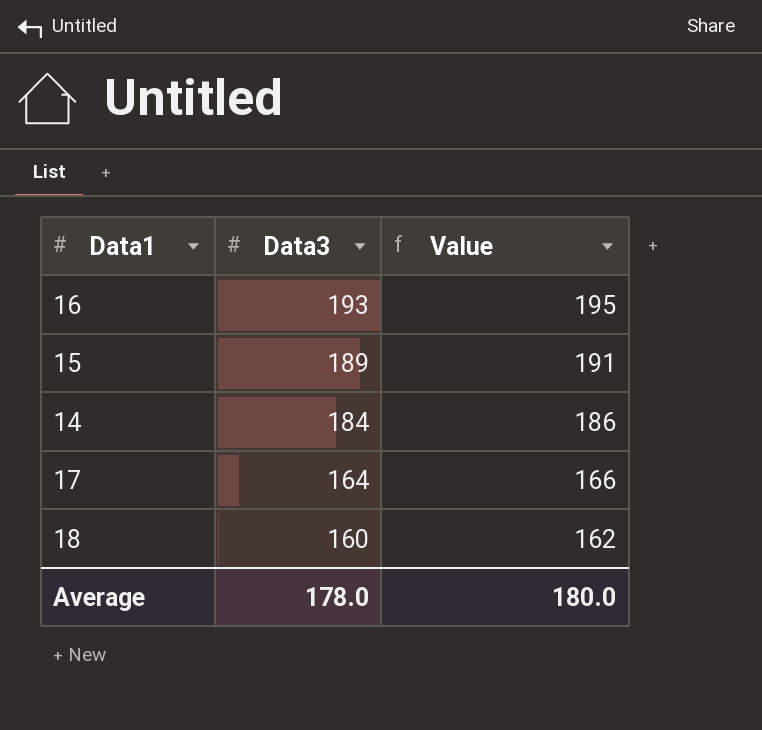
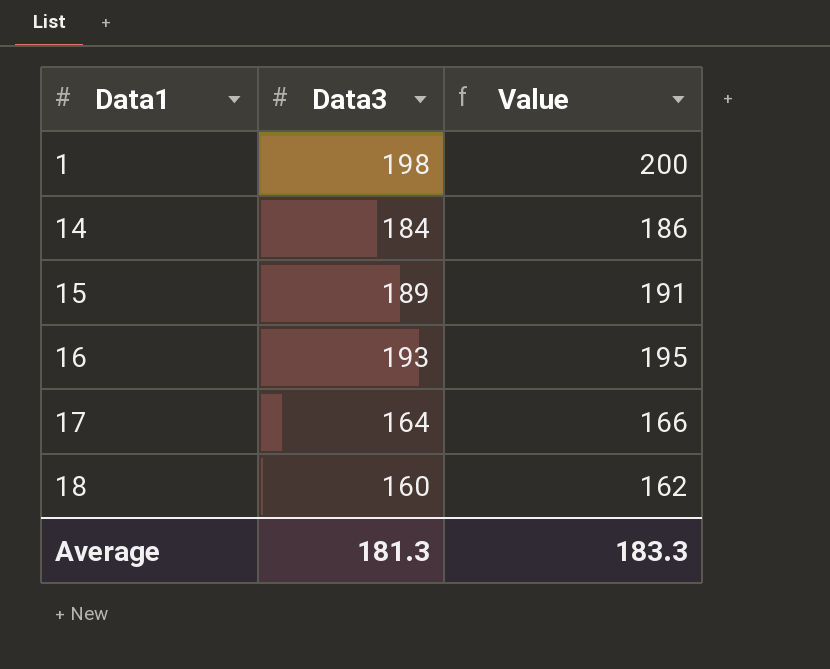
row order: Data3 descending -> Data1 ascending
row 1: none -> 198 | 200
Average | Data3: 178.0 -> 181.3
Average | Value: 180.0 -> 183.3

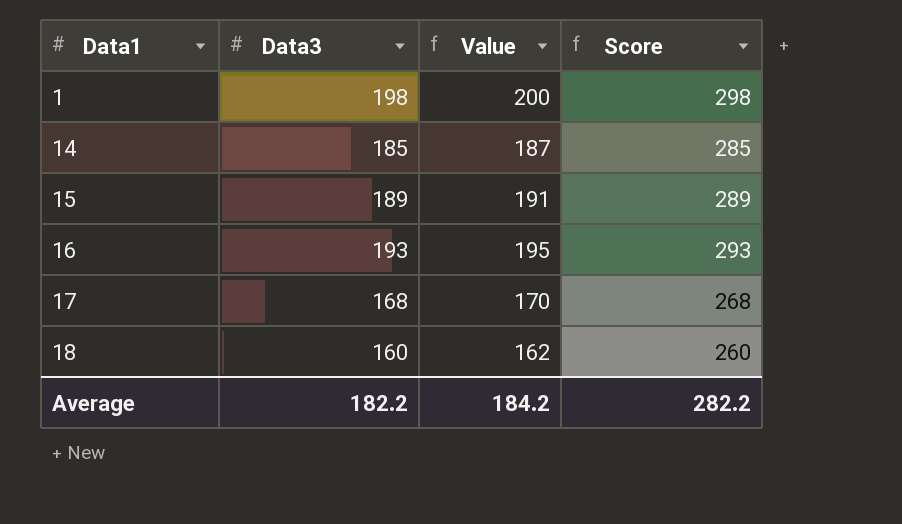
column Score | formula: none -> [Data3] + 100
14 | Data3: 184 -> 185
14 | Value: 186 -> 187
17 | Data3: 164 -> 168
17 | Value: 166 -> 170
Average | Data3: 181.3 -> 182.2
Average | Value: 183.3 -> 184.2

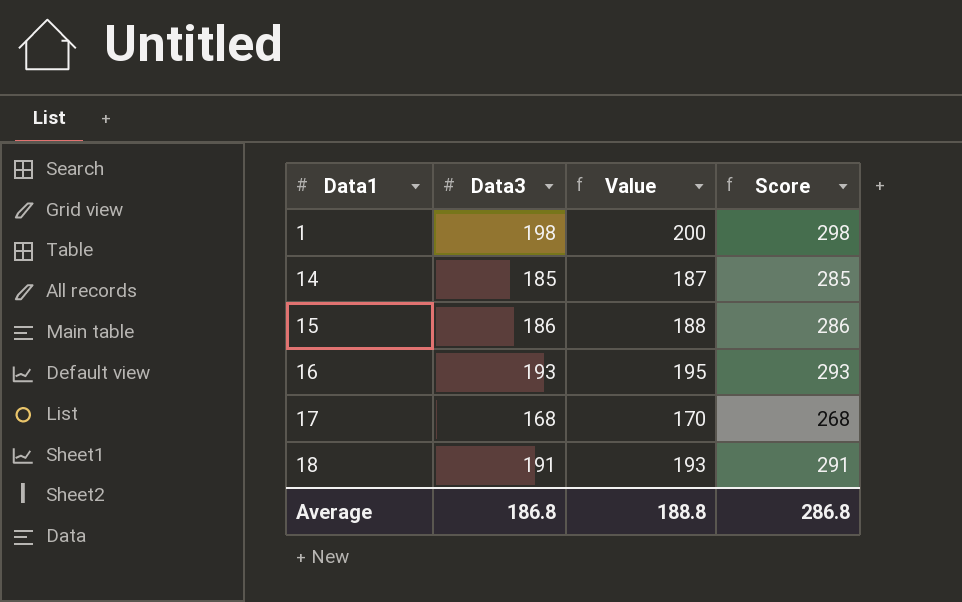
15 | Data3: 189 -> 186
15 | Value: 191 -> 188
15 | Score: 289 -> 286
18 | Data3: 160 -> 191
18 | Value: 162 -> 193
18 | Score: 260 -> 291
Average | Data3: 182.2 -> 186.8
Average | Value: 184.2 -> 188.8
Average | Score: 282.2 -> 286.8

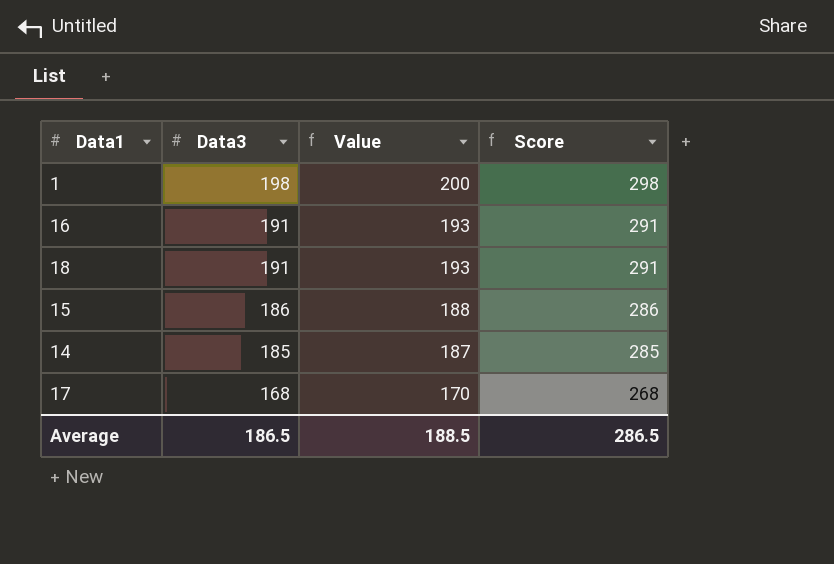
row order: Data1 ascending -> Data3 descending
16 | Data3: 193 -> 191
16 | Value: 195 -> 193
16 | Score: 293 -> 291
Average | Data3: 186.8 -> 186.5
Average | Value: 188.8 -> 188.5
Average | Score: 286.8 -> 286.5

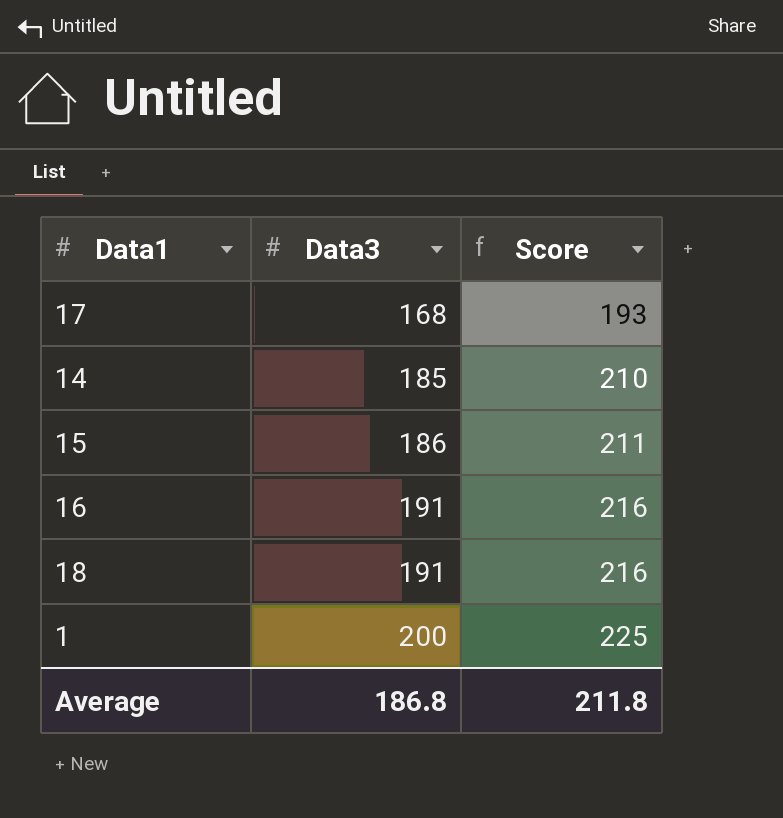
row order: Data3 descending -> Data3 ascending
column Value | formula: [Data3] + 2 -> none
column Score | formula: [Data3] + 100 -> [Data3] + 25
1 | Data3: 198 -> 200
Average | Data3: 186.5 -> 186.8
Average | Score: 286.5 -> 211.8

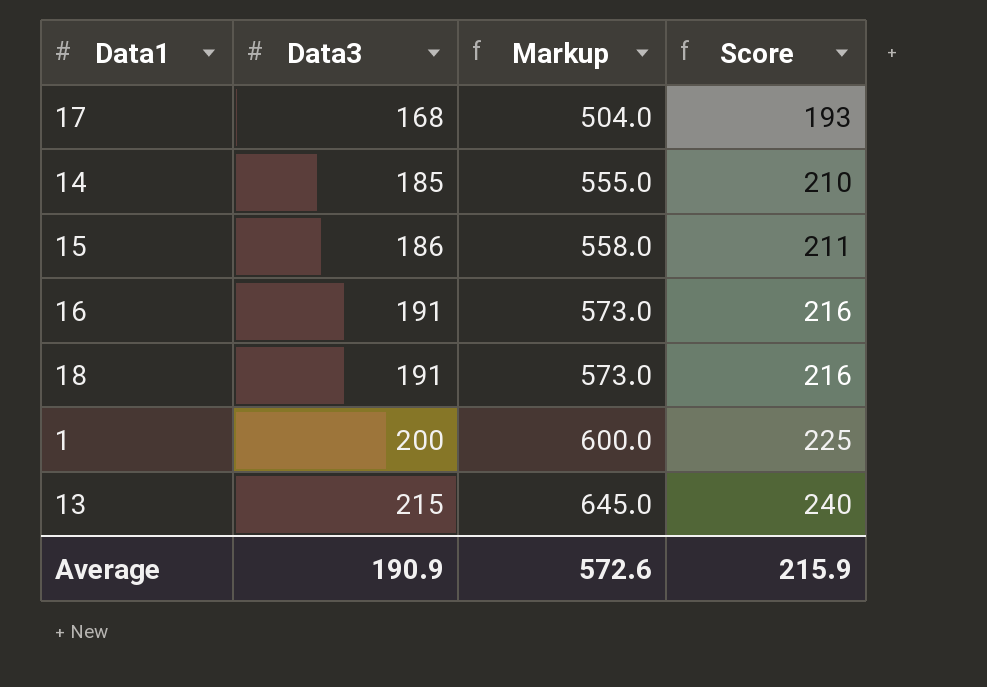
column Markup | formula: none -> [Data3] * 3
row 13: none -> 215 | 645.0 | 240
Average | Data3: 186.8 -> 190.9
Average | Score: 211.8 -> 215.9

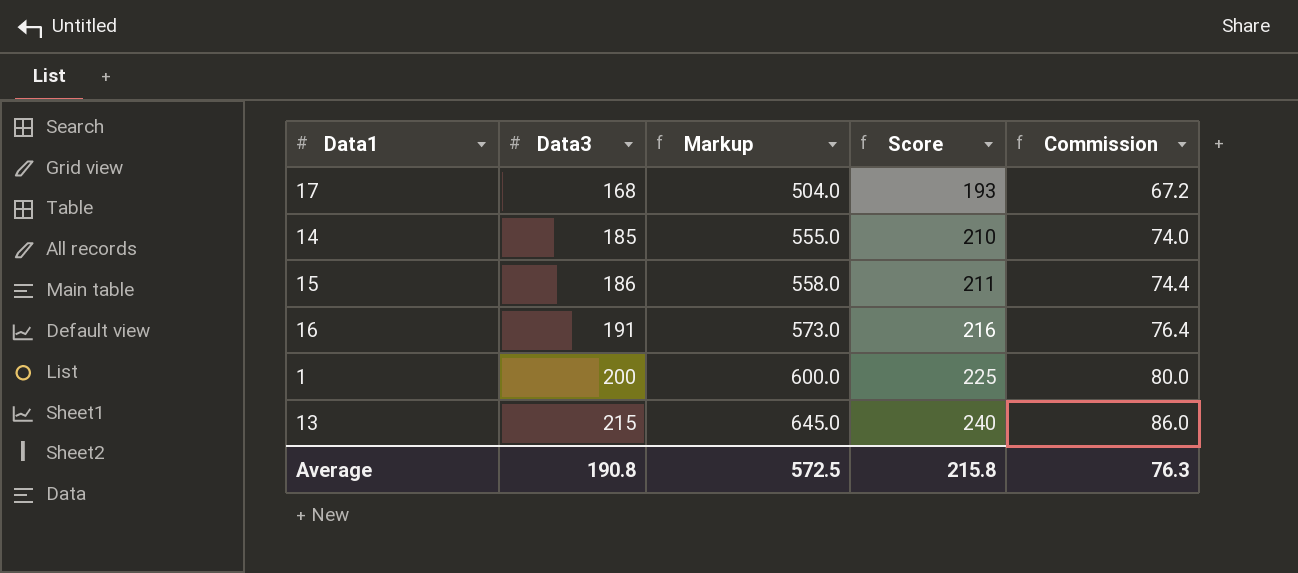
column Commission | formula: none -> [Data3] * 0.4
row 18: 191 | 573.0 | 216 -> none
Average | Data3: 190.9 -> 190.8
Average | Markup: 572.6 -> 572.5
Average | Score: 215.9 -> 215.8

